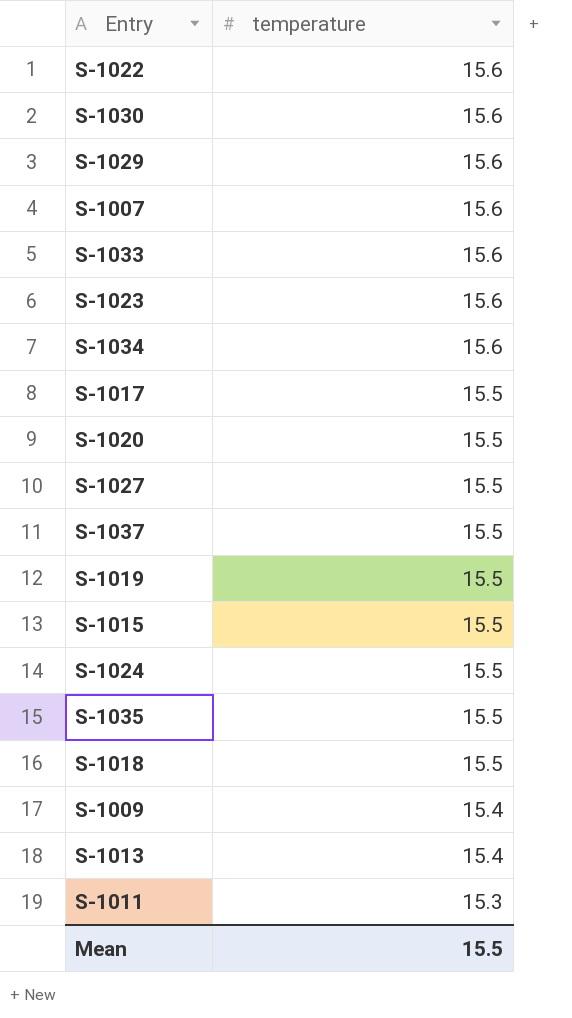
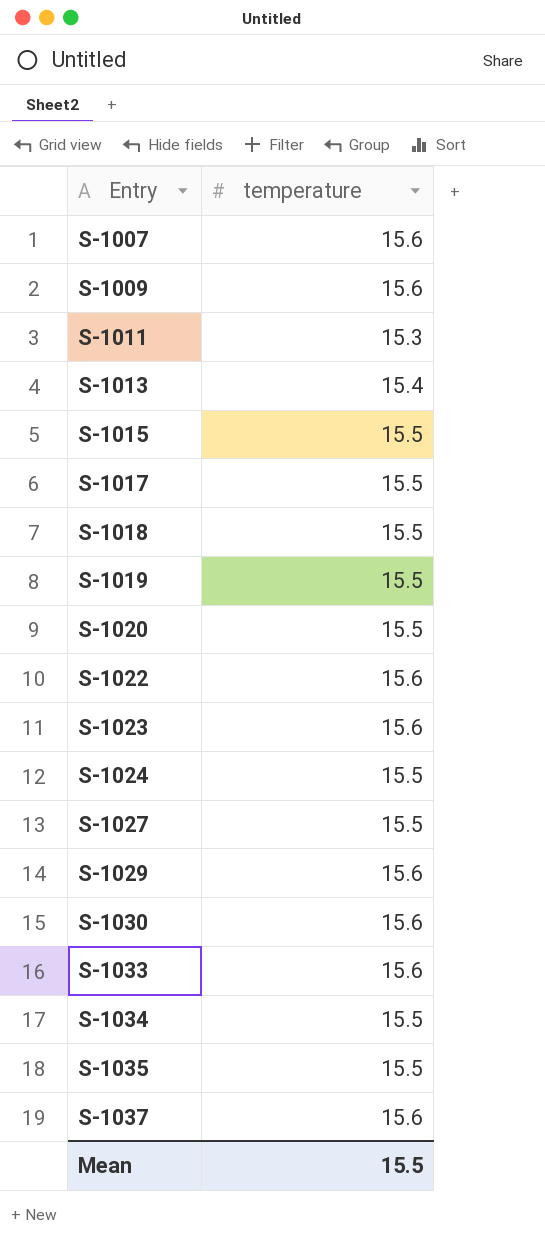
row order: temperature descending -> Entry ascending
S-1009 | temperature: 15.4 -> 15.6
S-1034 | temperature: 15.6 -> 15.5
S-1037 | temperature: 15.5 -> 15.6

